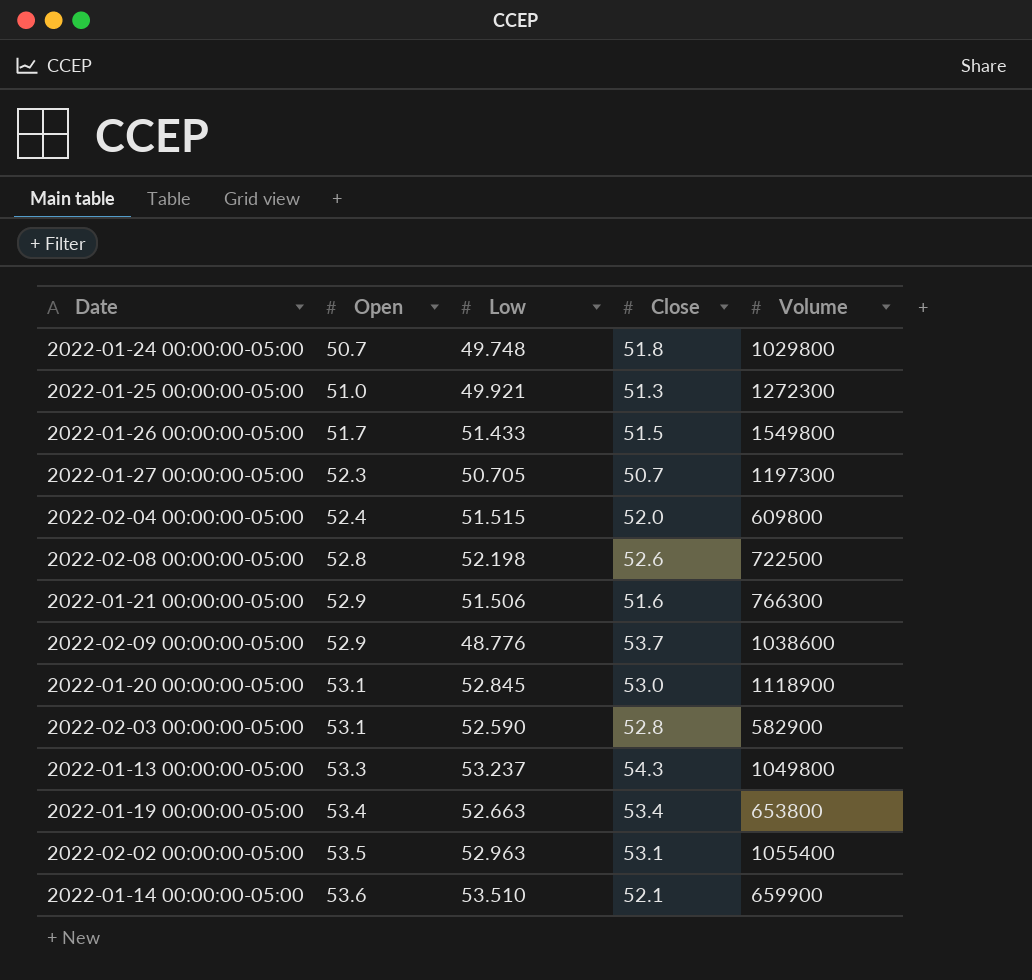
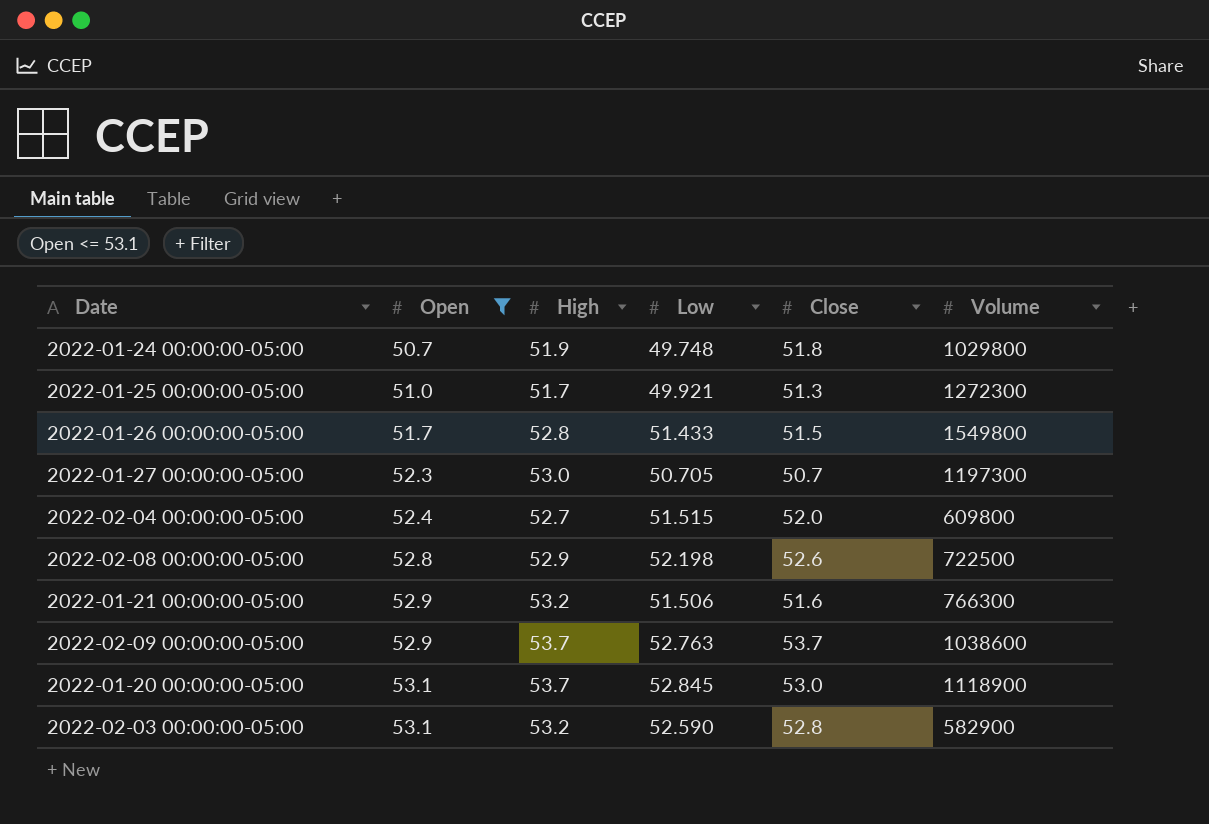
filter: none -> Open <= 53.1
column High | position: none -> 3
2022-02-09 00:00:00-05:00 | Low: 48.776 -> 52.763

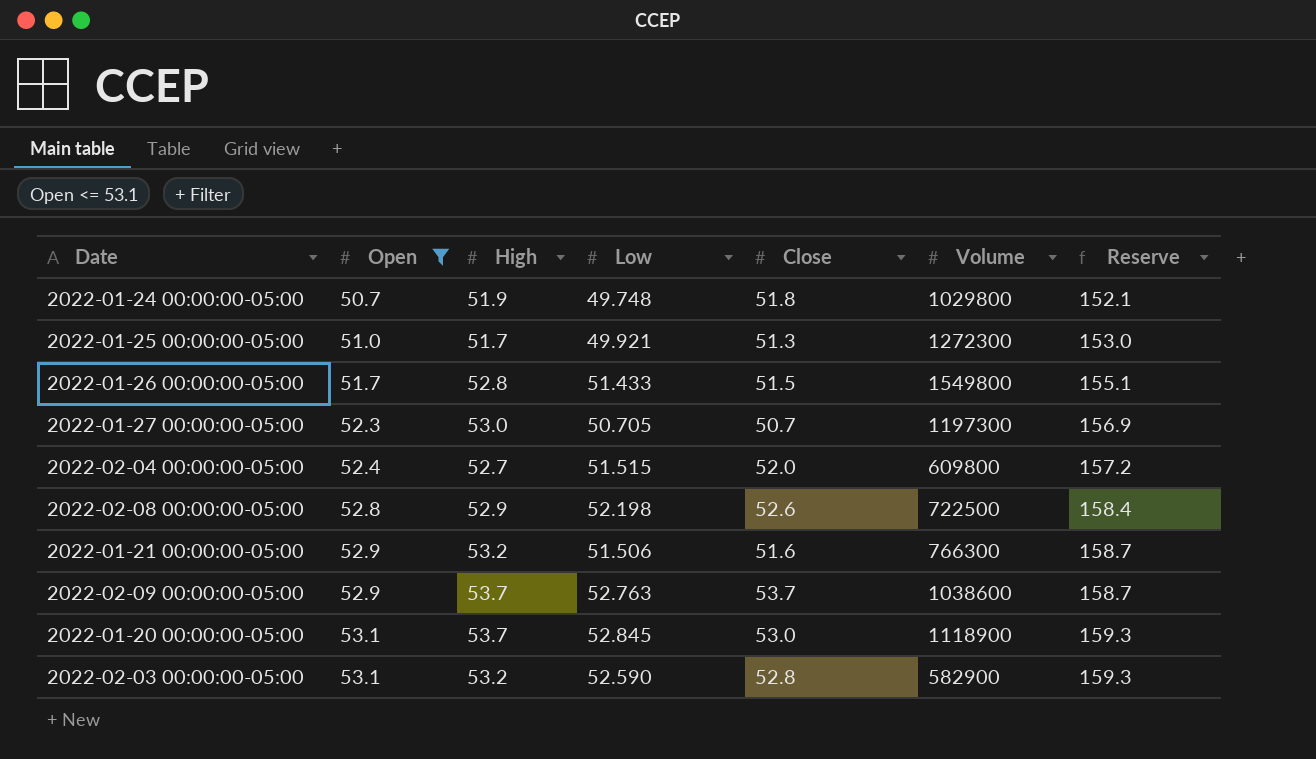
column Reserve | formula: none -> [Open] * 3

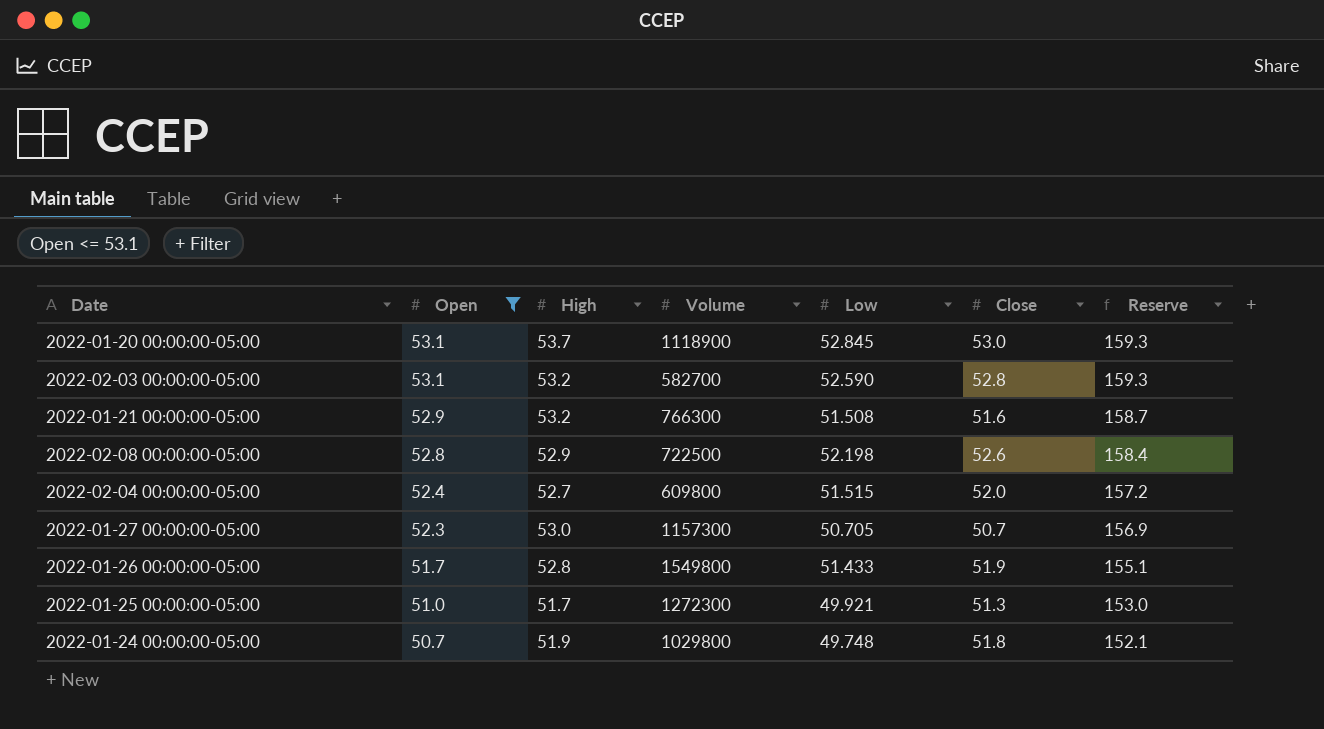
row order: Open ascending -> Open descending
column Volume | position: 6 -> 4
row 2022-02-09 00:00:00-05:00: 52.9 | 53.7 | 52.763 | 53.7 | 1038600 | 158.7 -> none
2022-02-03 00:00:00-05:00 | Volume: 582900 -> 582700
2022-01-21 00:00:00-05:00 | Low: 51.506 -> 51.508
2022-01-27 00:00:00-05:00 | Volume: 1197300 -> 1157300
2022-01-26 00:00:00-05:00 | Close: 51.5 -> 51.9

